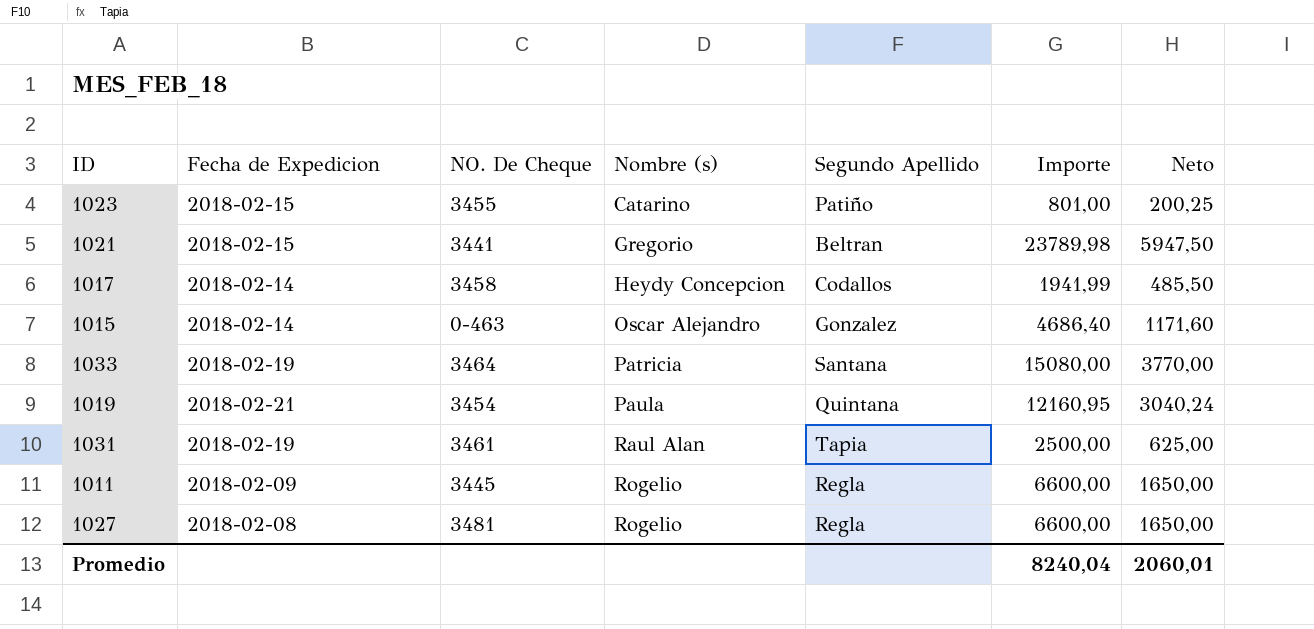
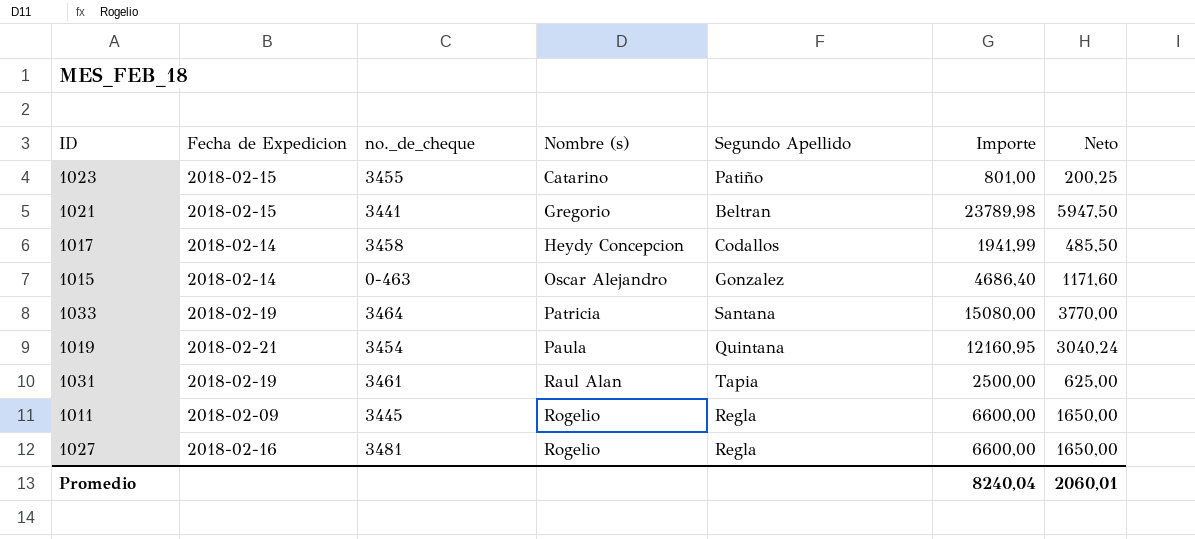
column name: NO. De Cheque -> no._de_cheque
1027 | Fecha de Expedicion: 2018-02-08 -> 2018-02-16

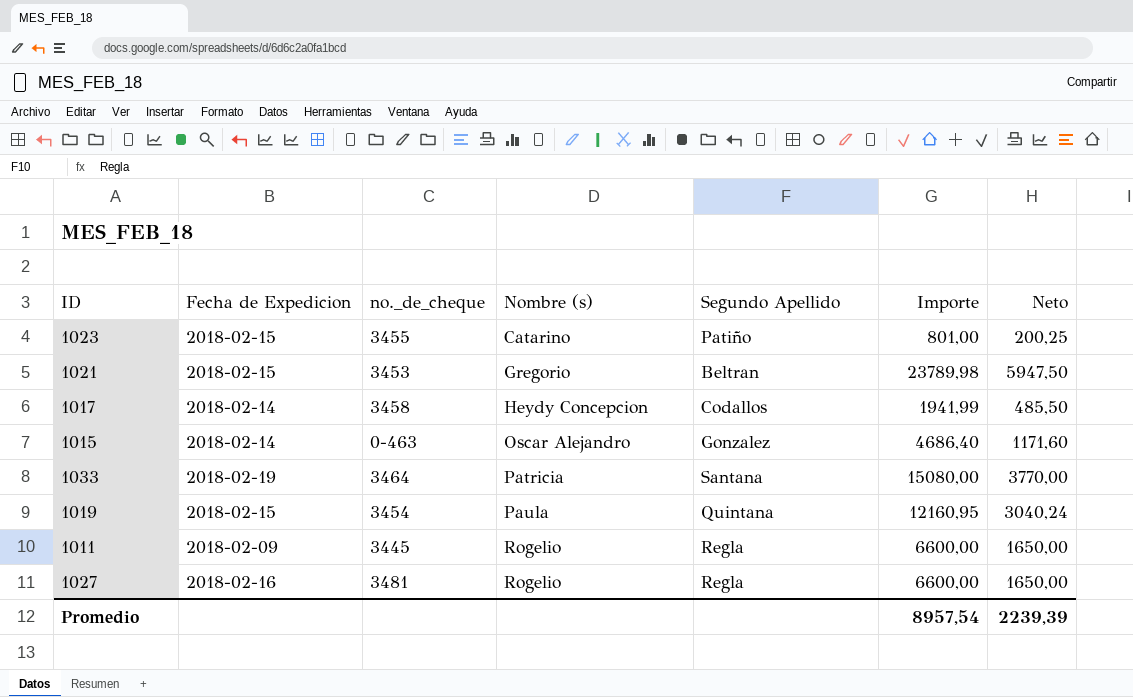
row 1031: 2018-02-19 | 3461 | Raul Alan | Tapia | 2500,00 | 625,00 -> none
1021 | no._de_cheque: 3441 -> 3453
1019 | Fecha de Expedicion: 2018-02-21 -> 2018-02-15
Promedio | Importe: 8240,04 -> 8957,54
Promedio | Neto: 2060,01 -> 2239,39

